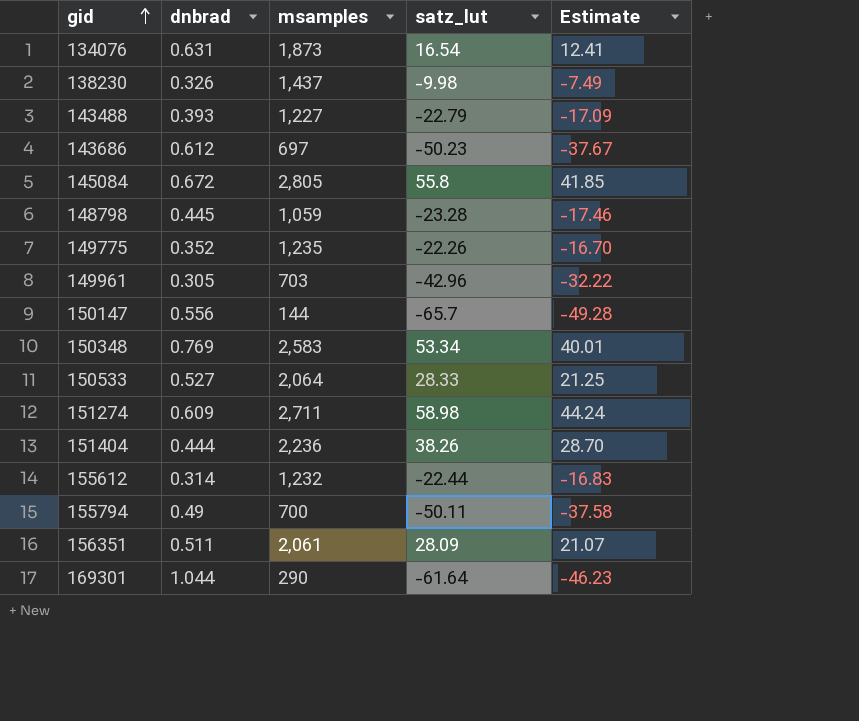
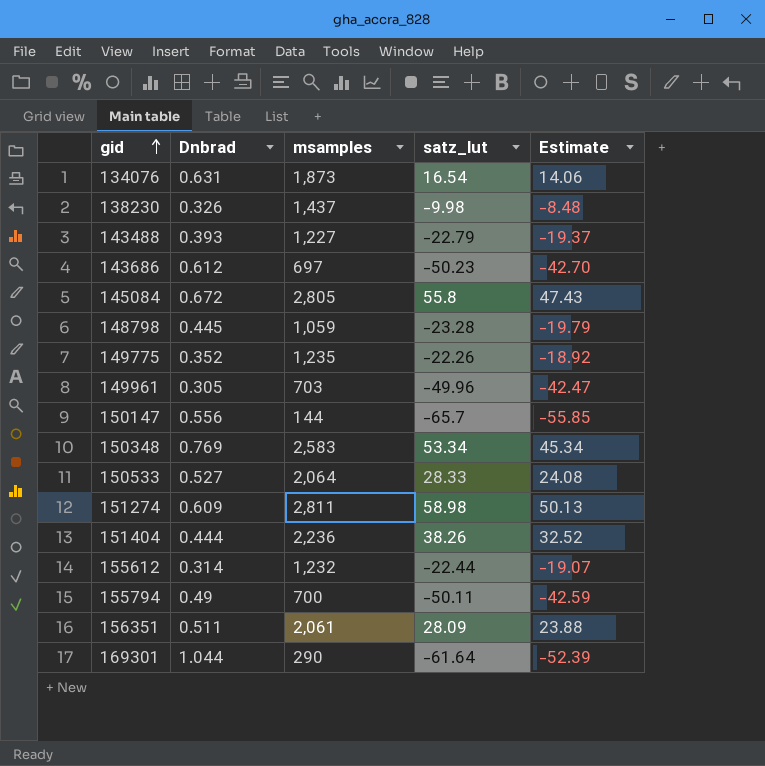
column name: dnbrad -> Dnbrad
column Estimate | formula: [satz_lut] * 0.75 -> [satz_lut] * 0.85
149961 | satz_lut: -42.96 -> -49.96
151274 | msamples: 2,711 -> 2,811

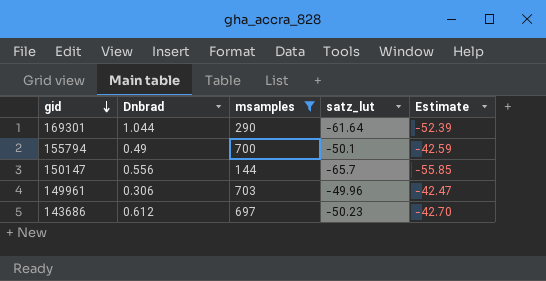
filter: none -> msamples <= 703
row order: gid ascending -> gid descending
155794 | satz_lut: -50.11 -> -50.1
149961 | Dnbrad: 0.305 -> 0.306

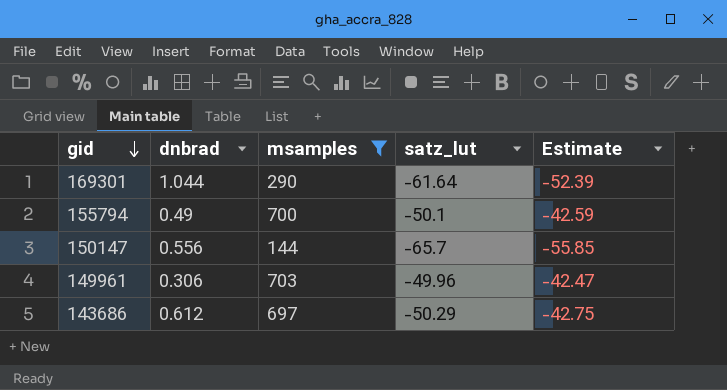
column name: Dnbrad -> dnbrad
143686 | satz_lut: -50.23 -> -50.29
143686 | Estimate: -42.70 -> -42.75

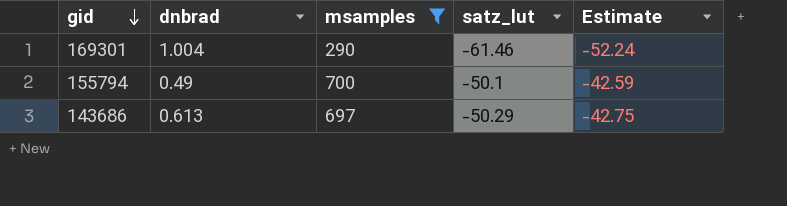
row 150147: 0.556 | 144 | -65.7 | -55.85 -> none
row 149961: 0.306 | 703 | -49.96 | -42.47 -> none
169301 | dnbrad: 1.044 -> 1.004
169301 | satz_lut: -61.64 -> -61.46
169301 | Estimate: -52.39 -> -52.24
143686 | dnbrad: 0.612 -> 0.613

